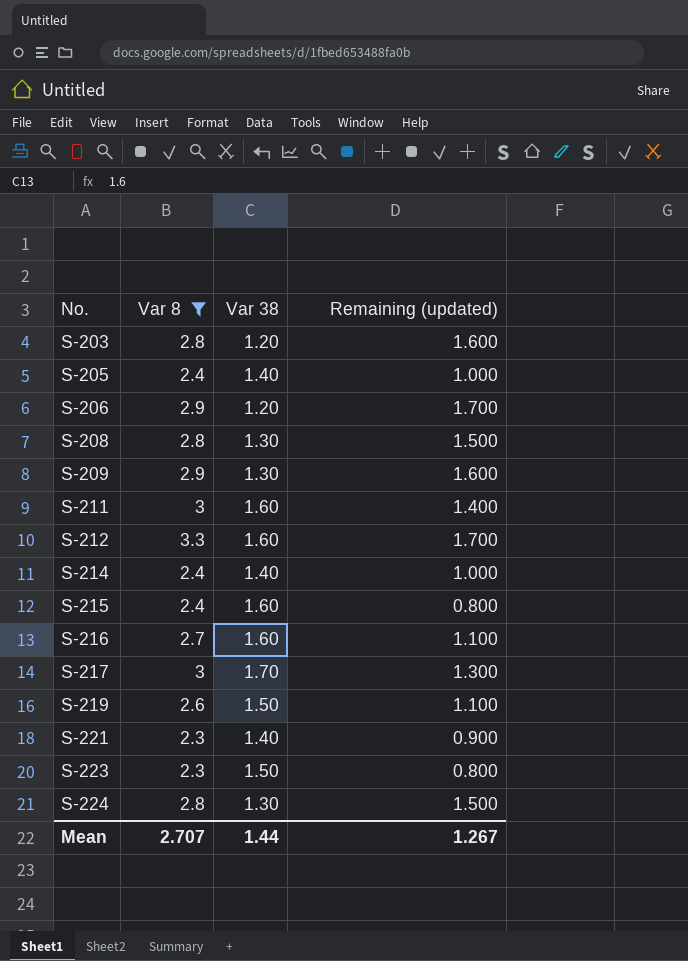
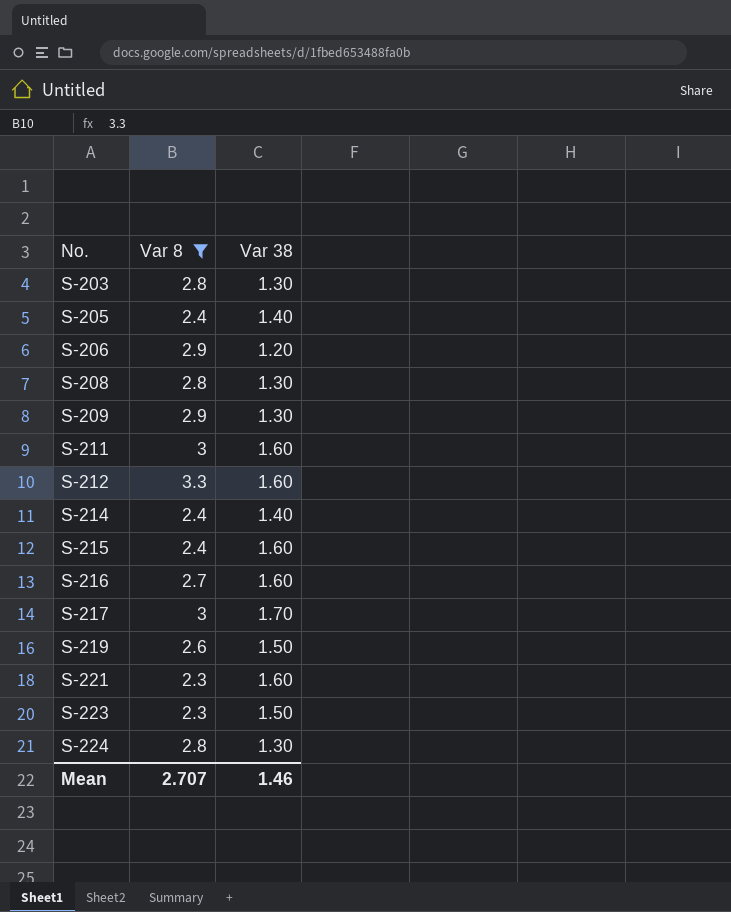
column Remaining (updated) | formula: [Var 8] - [Var 38] -> none
S-203 | Var 38: 1.20 -> 1.30
S-221 | Var 38: 1.40 -> 1.60
Mean | Var 38: 1.44 -> 1.46

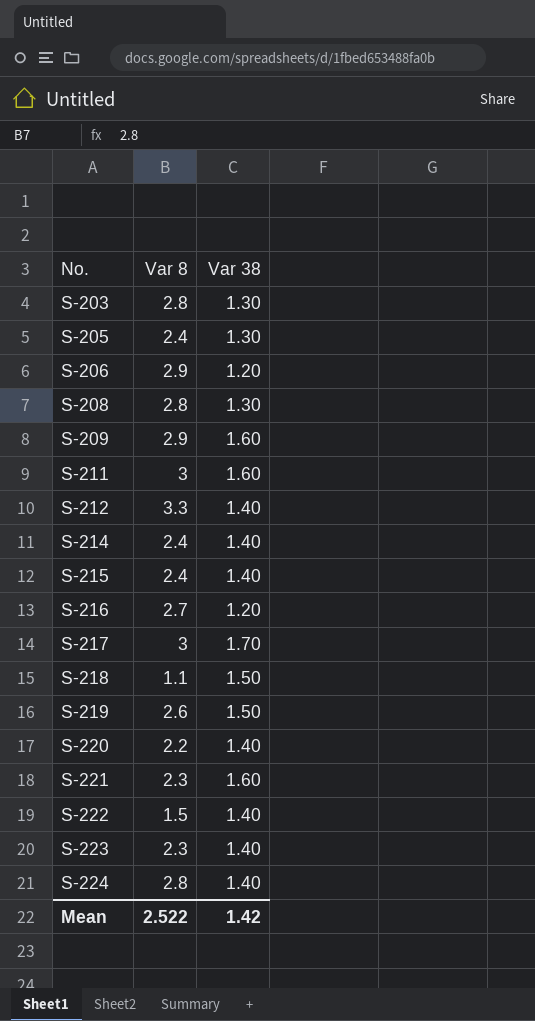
filter: Var 8 >= 2.3 -> none
S-205 | Var 38: 1.40 -> 1.30
S-209 | Var 38: 1.30 -> 1.60
S-212 | Var 38: 1.60 -> 1.40
S-215 | Var 38: 1.60 -> 1.40
S-216 | Var 38: 1.60 -> 1.20
S-223 | Var 38: 1.50 -> 1.40
S-224 | Var 38: 1.30 -> 1.40
Mean | Var 8: 2.707 -> 2.522
Mean | Var 38: 1.46 -> 1.42

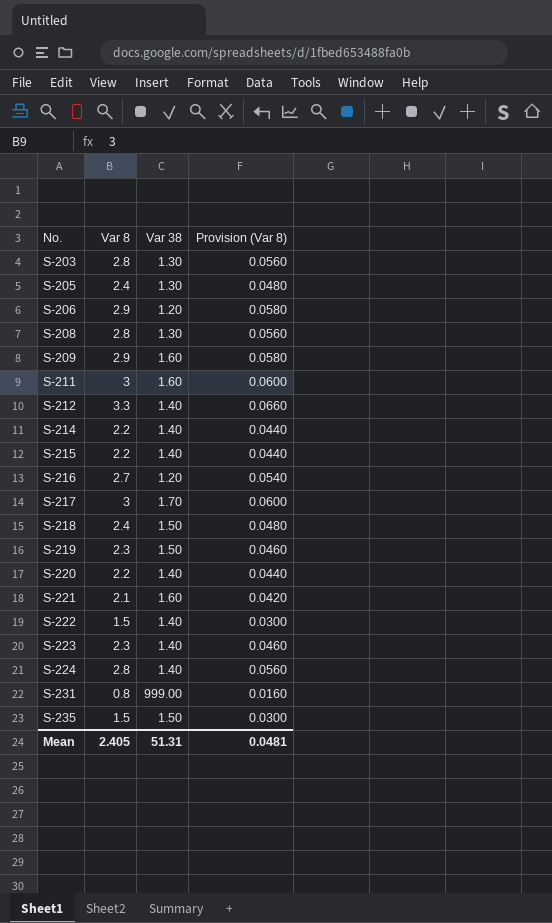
column Provision (Var 8) | formula: none -> [Var 8] * 0.02
S-214 | Var 8: 2.4 -> 2.2
S-215 | Var 8: 2.4 -> 2.2
S-218 | Var 8: 1.1 -> 2.4
S-219 | Var 8: 2.6 -> 2.3
S-221 | Var 8: 2.3 -> 2.1
row S-231: none -> 0.8 | 999.00 | 0.0160
row S-235: none -> 1.5 | 1.50 | 0.0300
Mean | Var 8: 2.522 -> 2.405
Mean | Var 38: 1.42 -> 51.31

